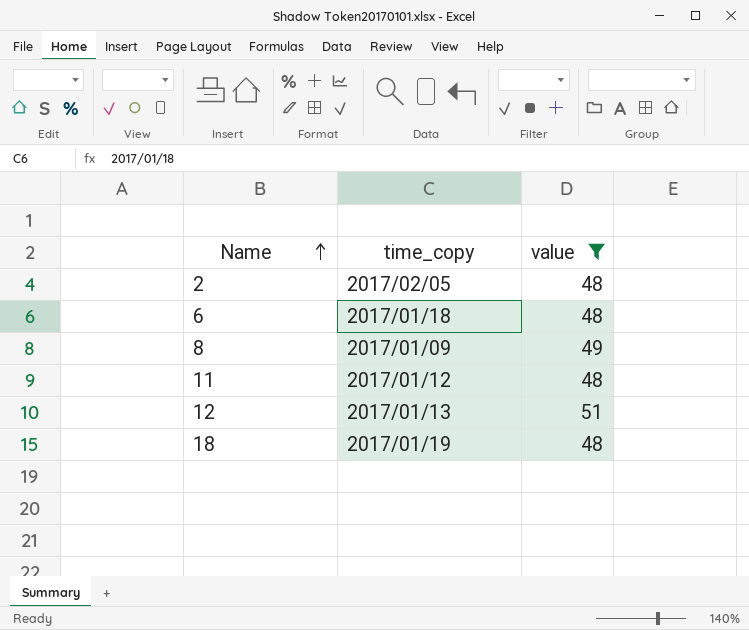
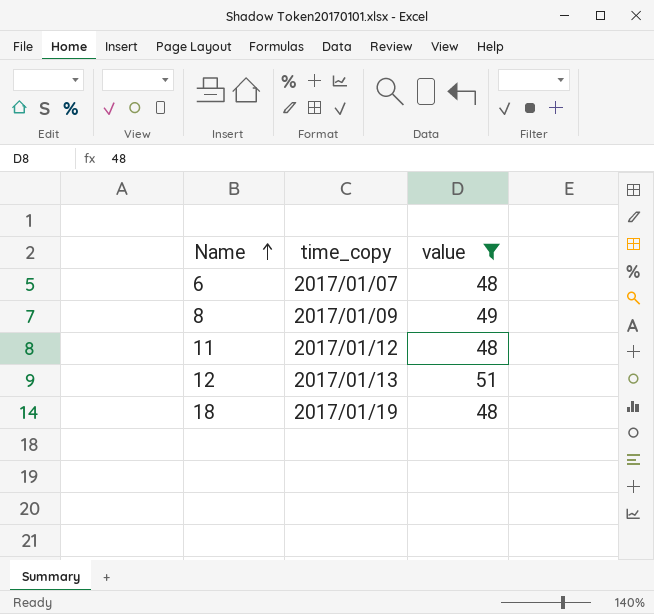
row 2: 2017/02/05 | 48 -> none
6 | time_copy: 2017/01/18 -> 2017/01/07

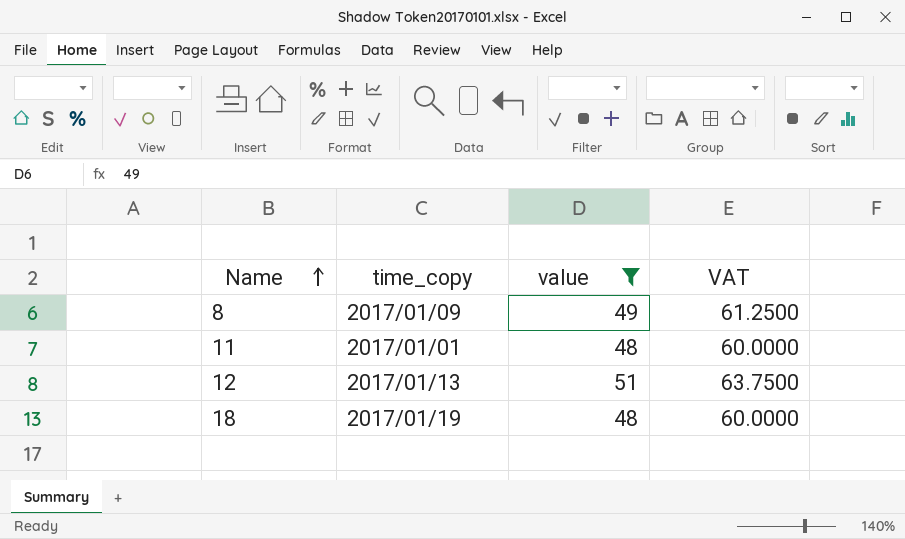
column VAT | formula: none -> [value] * 1.25
row 6: 2017/01/07 | 48 -> none
11 | time_copy: 2017/01/12 -> 2017/01/01

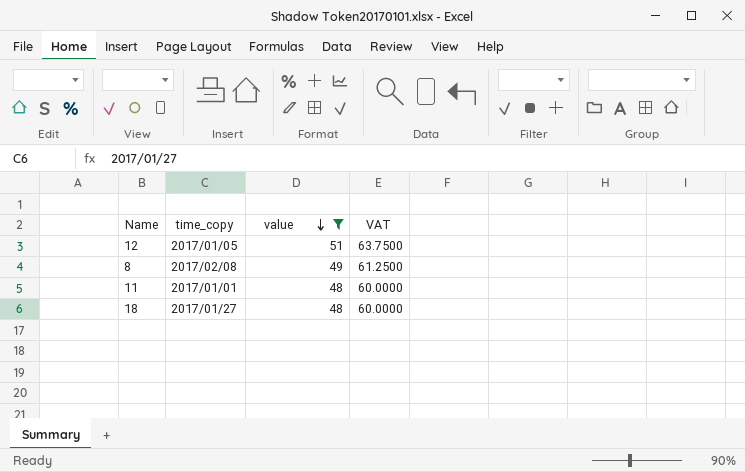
row order: Name ascending -> value descending
12 | time_copy: 2017/01/13 -> 2017/01/05
8 | time_copy: 2017/01/09 -> 2017/02/08
18 | time_copy: 2017/01/19 -> 2017/01/27

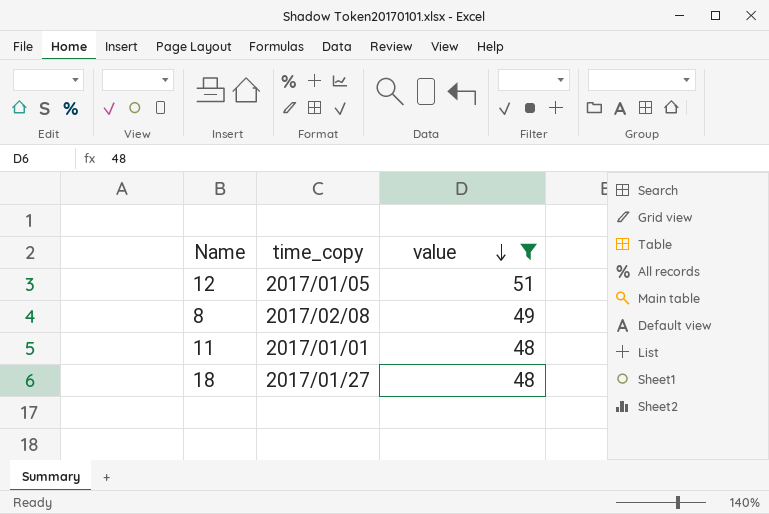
column VAT | formula: [value] * 1.25 -> none

